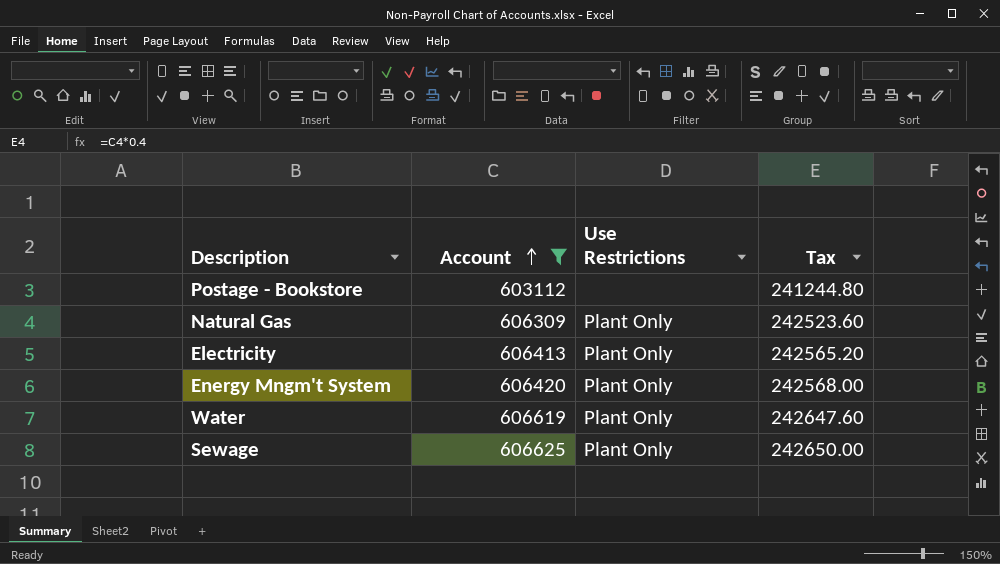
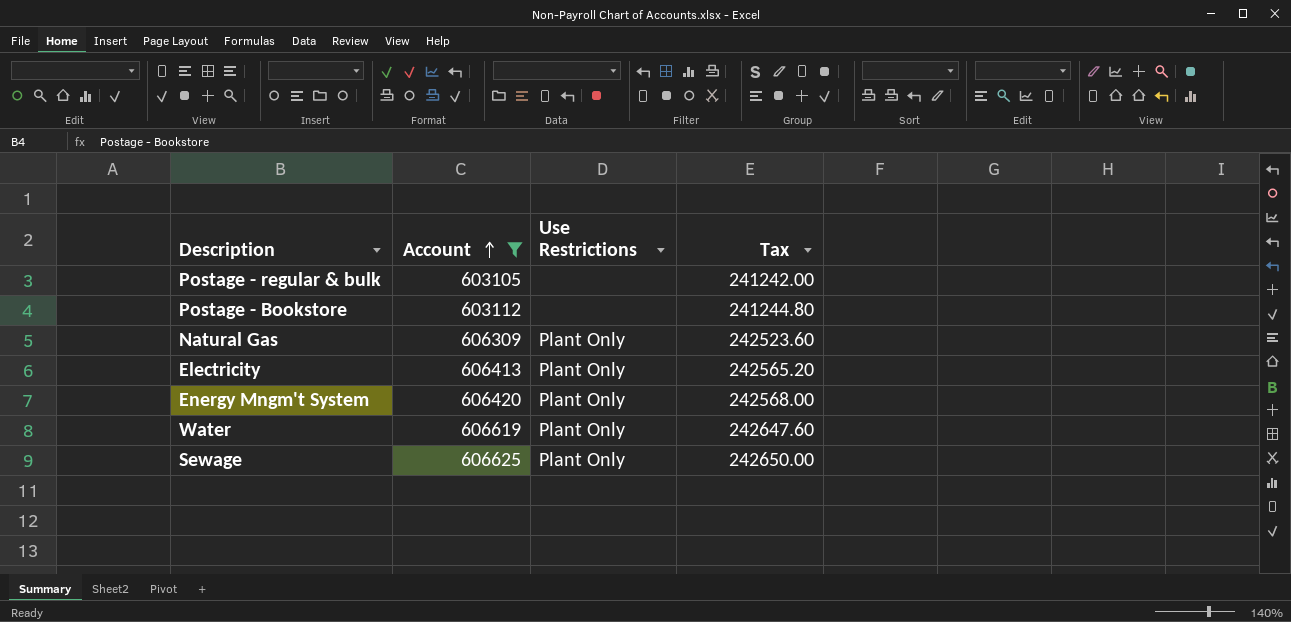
row Postage - regular & bulk: none -> 603105 | none | 241242.00

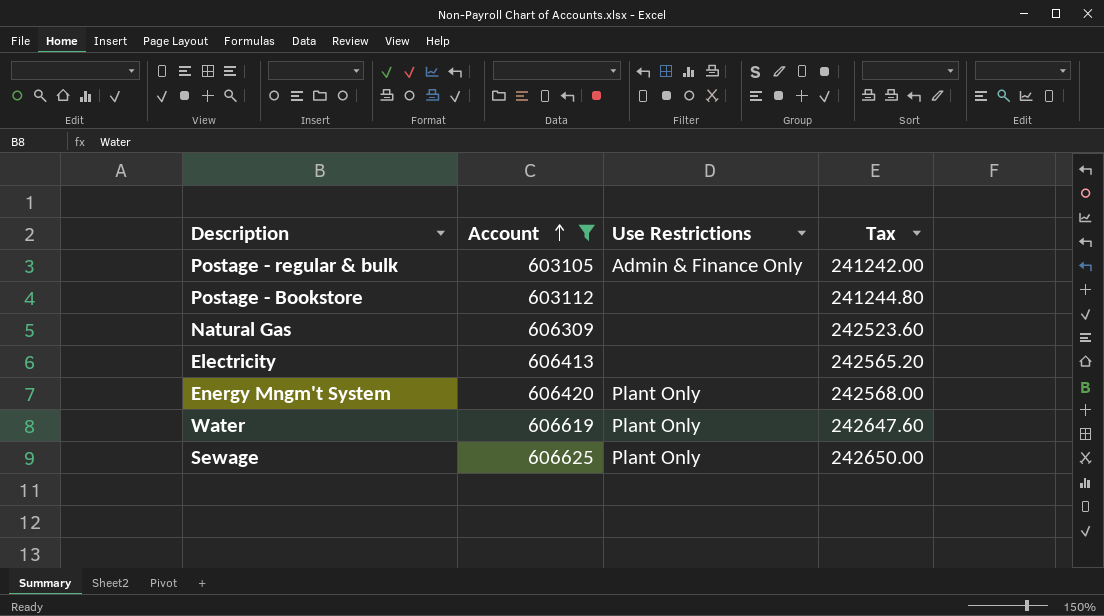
Postage - regular & bulk | Use Restrictions: none -> Admin & Finance Only
Natural Gas | Use Restrictions: Plant Only -> none
Electricity | Use Restrictions: Plant Only -> none

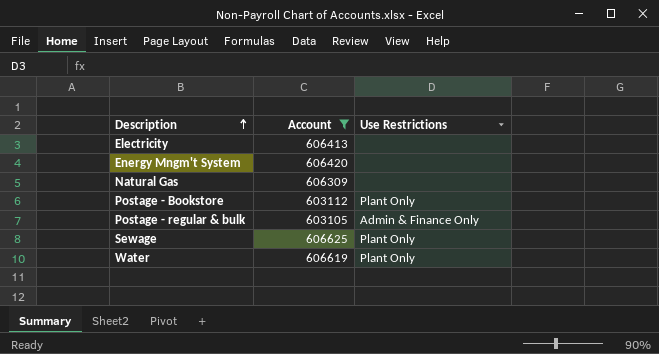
row order: Account ascending -> Description ascending
column Tax | formula: [Account] * 0.4 -> none
Energy Mngm't System | Use Restrictions: Plant Only -> none
Postage - Bookstore | Use Restrictions: none -> Plant Only

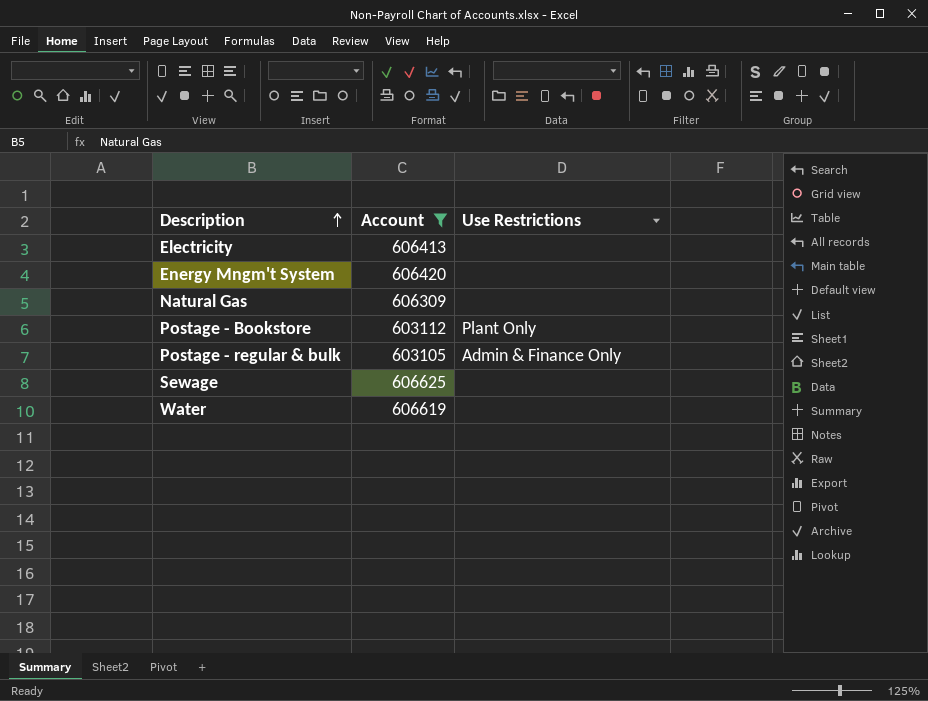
Sewage | Use Restrictions: Plant Only -> none
Water | Use Restrictions: Plant Only -> none

